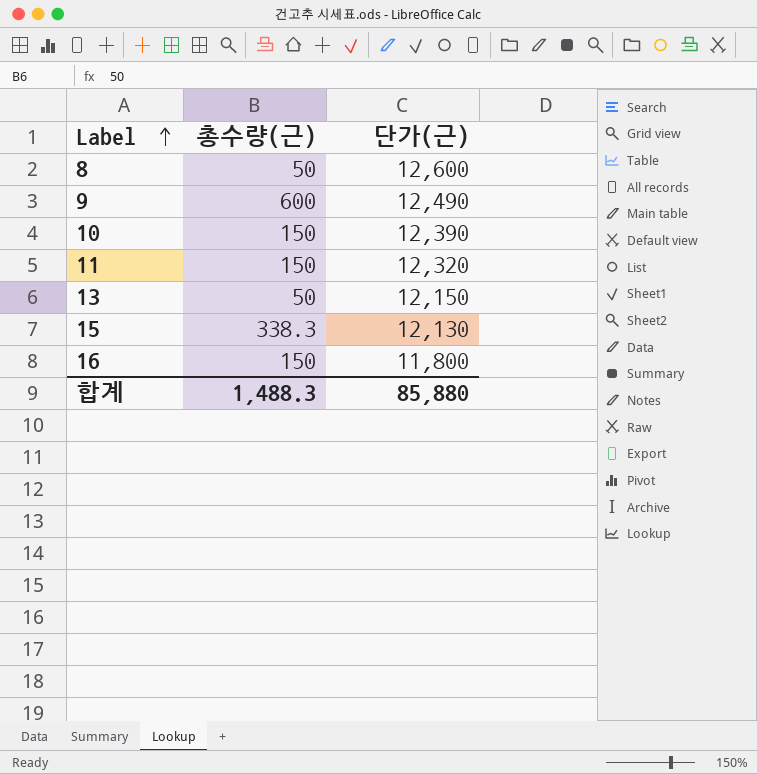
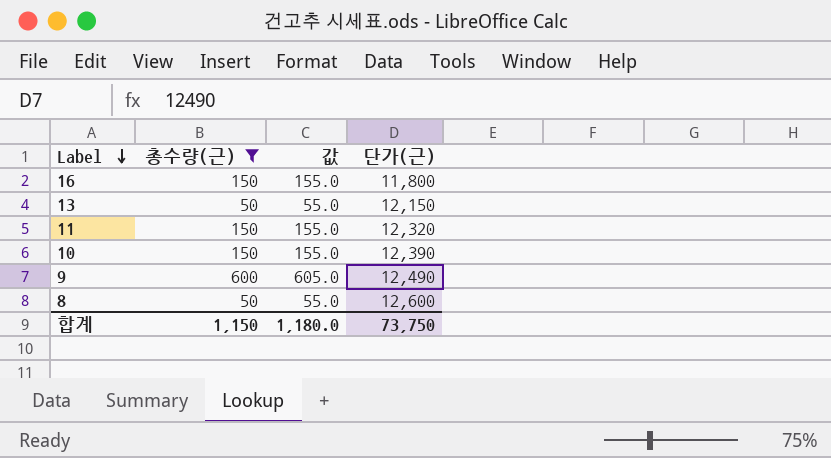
filter: none -> 총수량(근) != 338.3
row order: Label ascending -> Label descending
column 값 | formula: none -> [총수량(근)] + 5
합계 | 총수량(근): 1,488.3 -> 1,150
합계 | 단가(근): 85,880 -> 73,750

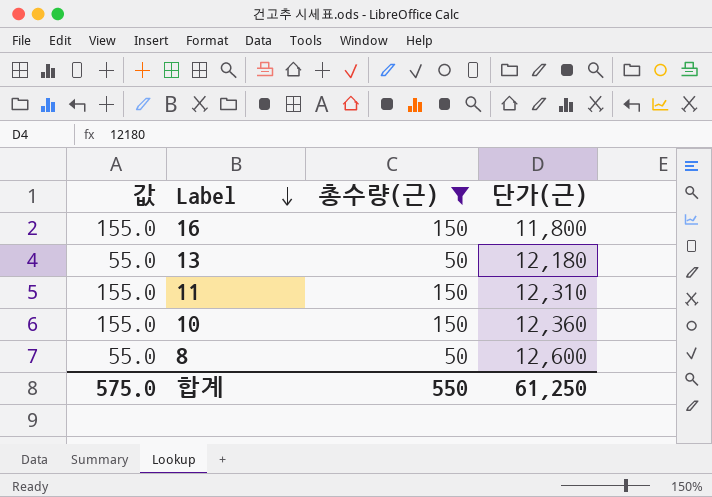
column 값 | position: 3 -> 1
row 9: 600 | 605.0 | 12,490 -> none
13 | 단가(근): 12,150 -> 12,180
11 | 단가(근): 12,320 -> 12,310
10 | 단가(근): 12,390 -> 12,360
합계 | 값: 1,180.0 -> 575.0
합계 | 총수량(근): 1,150 -> 550
합계 | 단가(근): 73,750 -> 61,250

